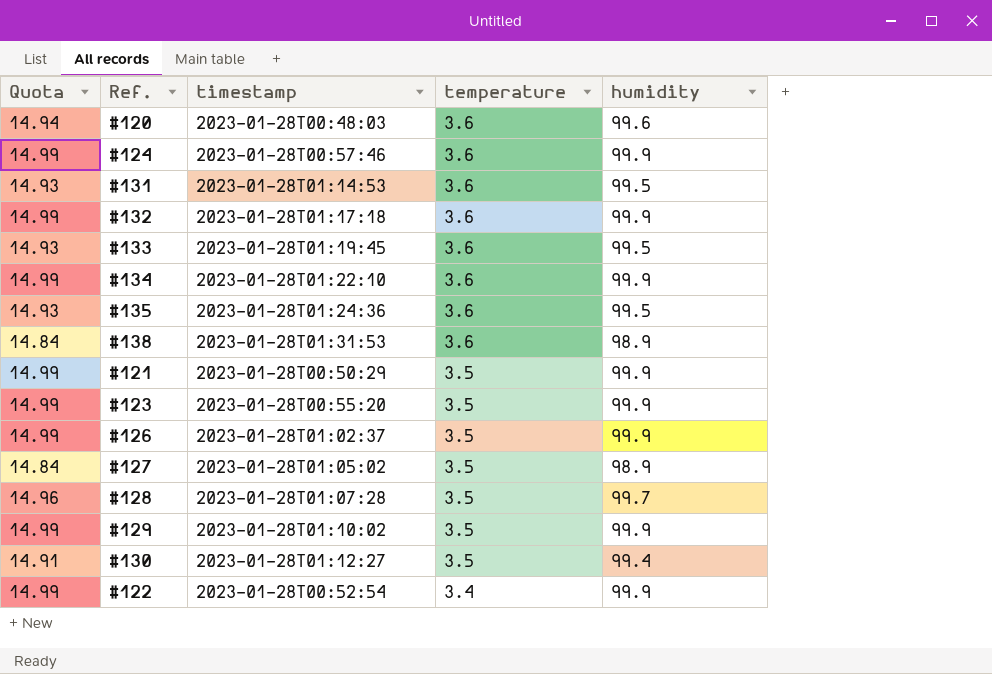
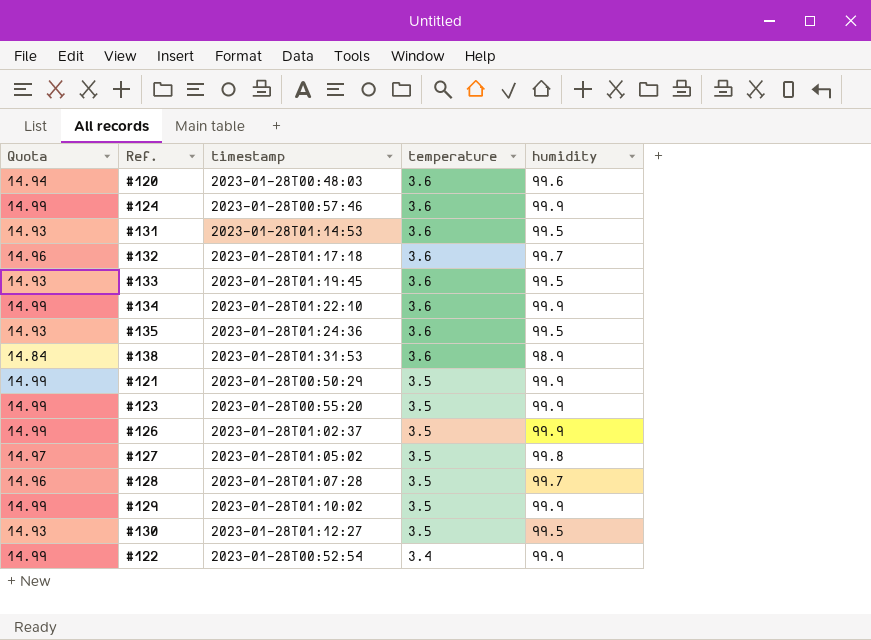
#132 | Quota: 14.99 -> 14.96
#132 | humidity: 99.9 -> 99.7
#127 | Quota: 14.84 -> 14.97
#127 | humidity: 98.9 -> 99.8
#130 | Quota: 14.91 -> 14.93
#130 | humidity: 99.4 -> 99.5

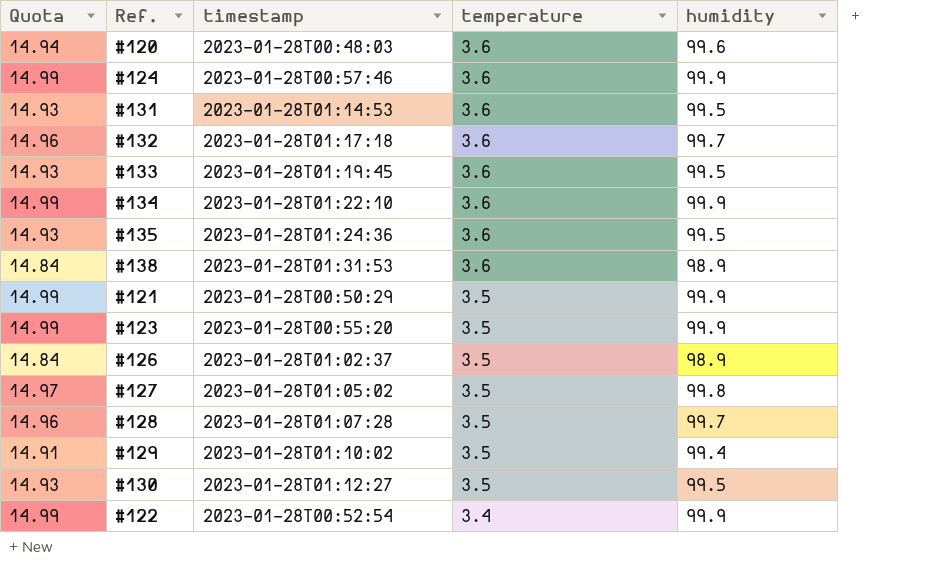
#126 | Quota: 14.99 -> 14.84
#126 | humidity: 99.9 -> 98.9
#129 | Quota: 14.99 -> 14.91
#129 | humidity: 99.9 -> 99.4

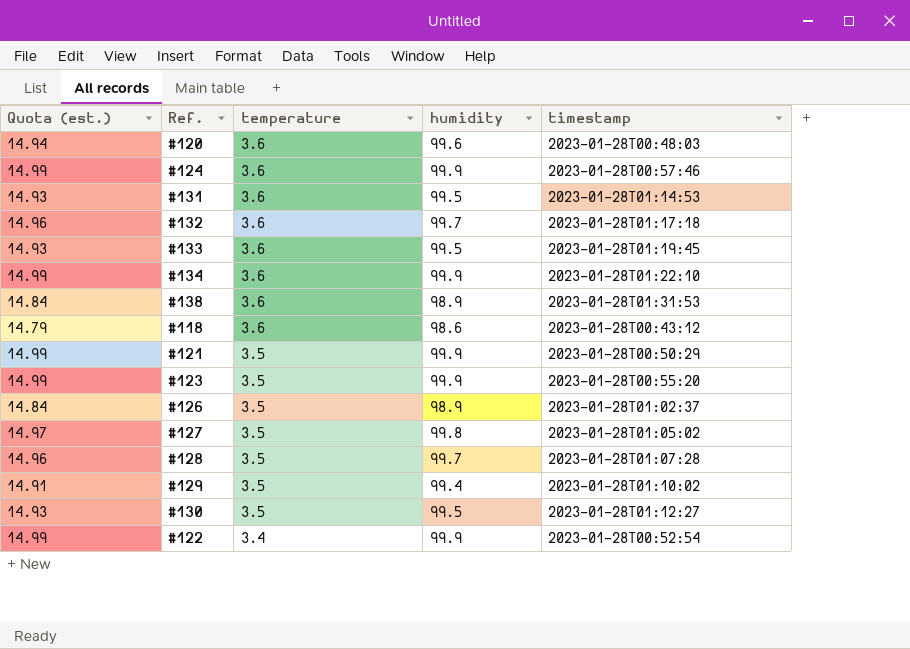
column name: Quota -> Quota (est.)
column timestamp | position: 3 -> 5
row #135: 14.93 | 2023-01-28T01:24:36 | 3.6 | 99.5 -> none
row #118: none -> 14.79 | 3.6 | 98.6 | 2023-01-28T00:43:12

